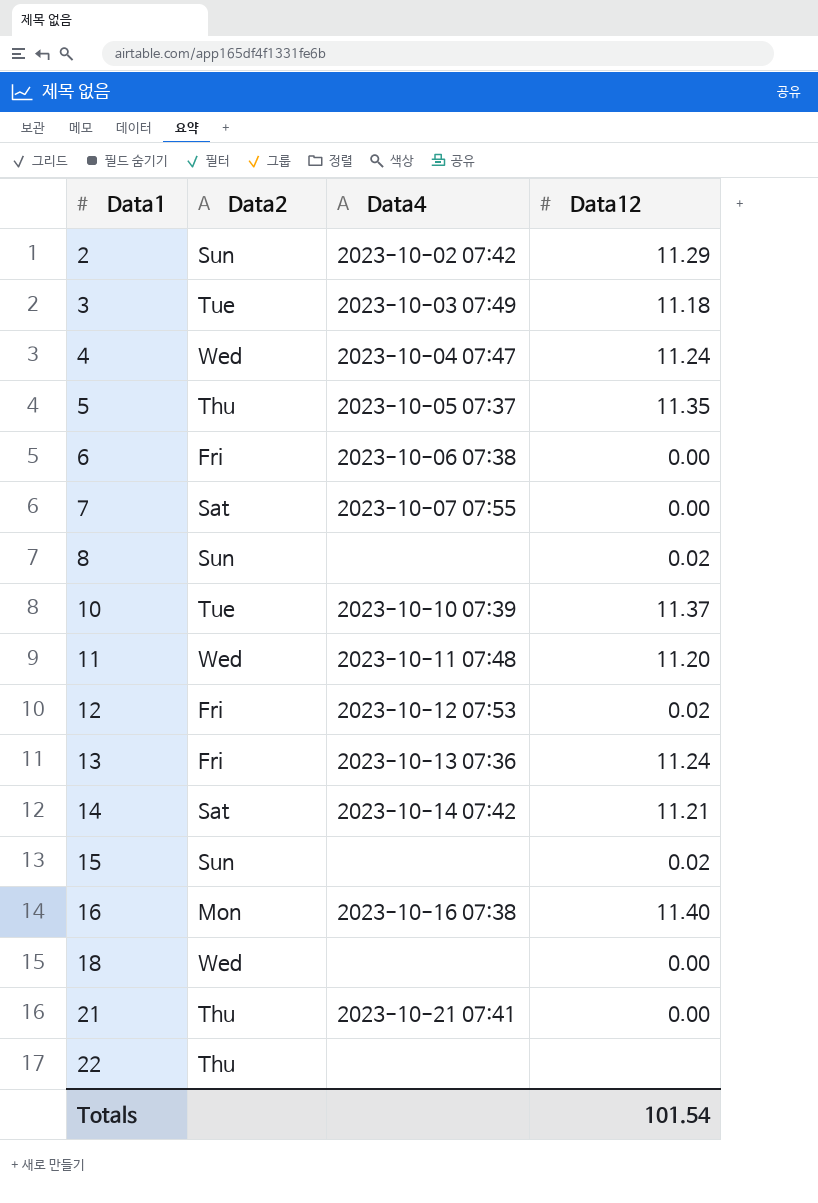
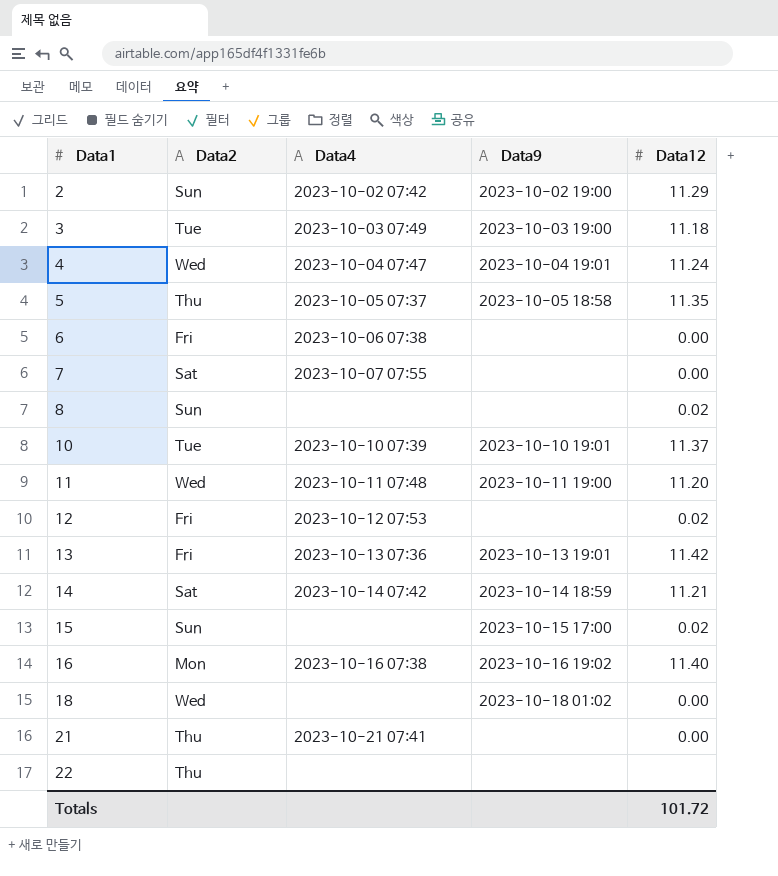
column Data9 | position: none -> 4
13 | Data12: 11.24 -> 11.42
Totals | Data12: 101.54 -> 101.72

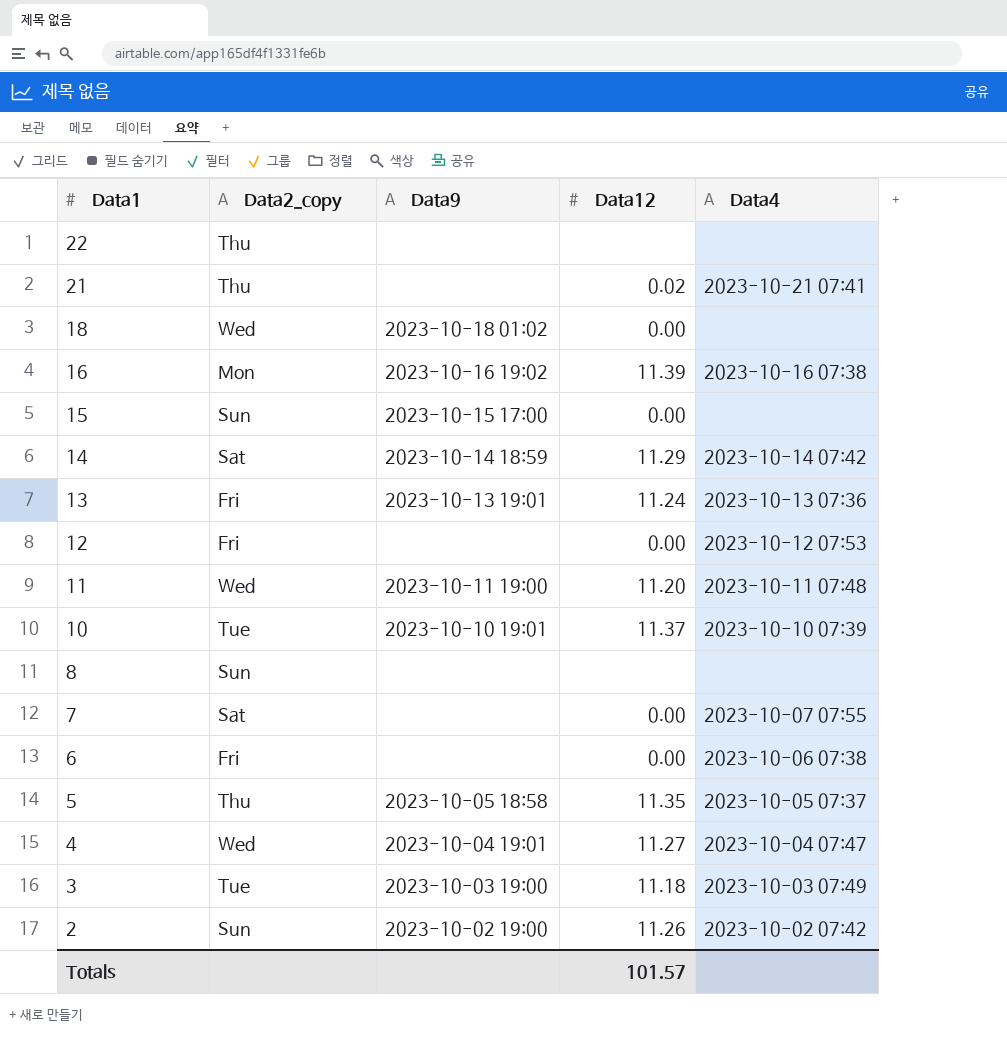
row order: Data1 ascending -> Data1 descending
column name: Data2 -> Data2_copy
column Data4 | position: 3 -> 5
21 | Data12: 0.00 -> 0.02
16 | Data12: 11.40 -> 11.39
15 | Data12: 0.02 -> 0.00
14 | Data12: 11.21 -> 11.29
13 | Data12: 11.42 -> 11.24
12 | Data12: 0.02 -> 0.00
8 | Data12: 0.02 -> none
4 | Data12: 11.24 -> 11.27
2 | Data12: 11.29 -> 11.26
Totals | Data12: 101.72 -> 101.57

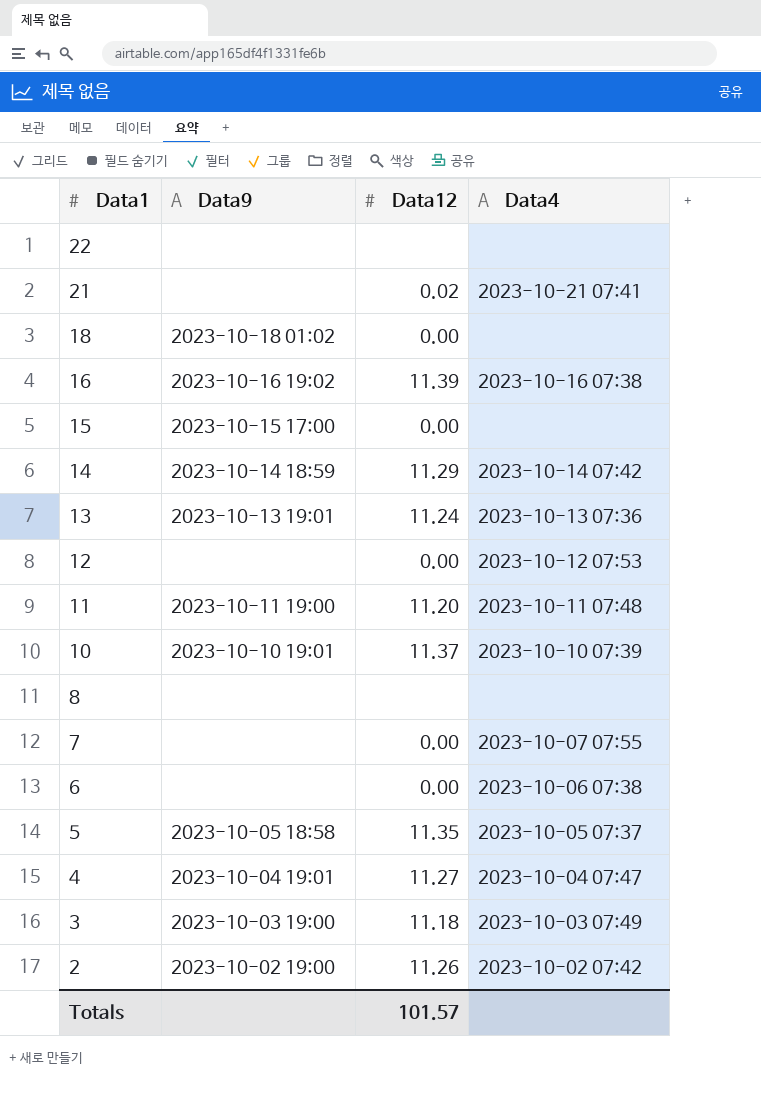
column Data2_copy | position: 2 -> none

